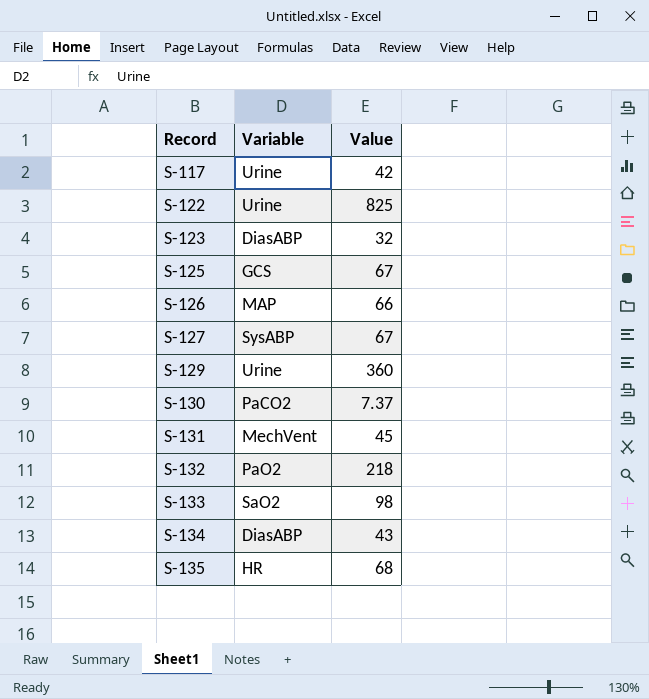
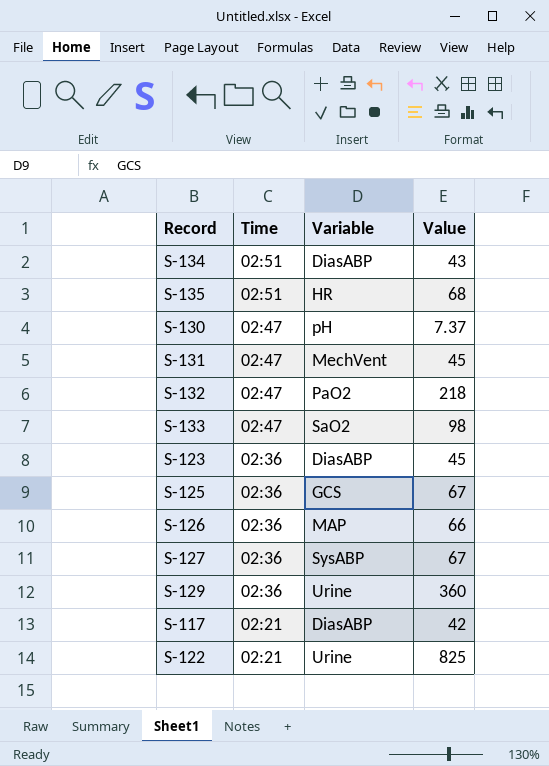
row order: Record ascending -> Time descending
column Time | position: none -> 2
S-130 | Variable: PaCO2 -> pH
S-123 | Value: 32 -> 45
S-117 | Variable: Urine -> DiasABP

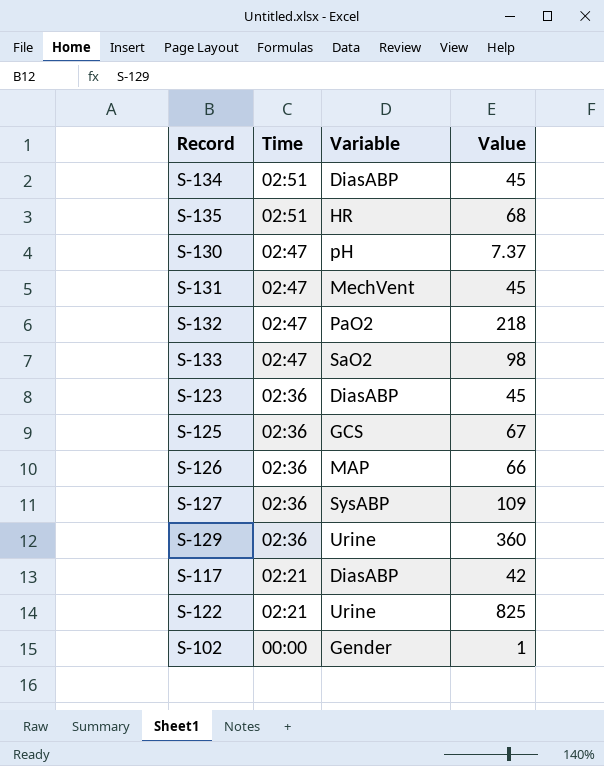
S-134 | Value: 43 -> 45
S-127 | Value: 67 -> 109
row S-102: none -> 00:00 | Gender | 1

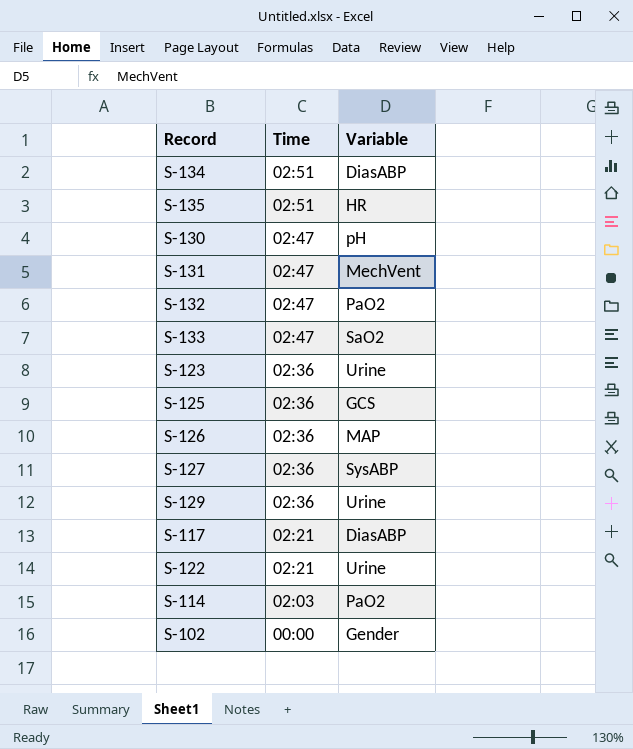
column Value | position: 4 -> none
S-123 | Variable: DiasABP -> Urine
row S-114: none -> 02:03 | PaO2

